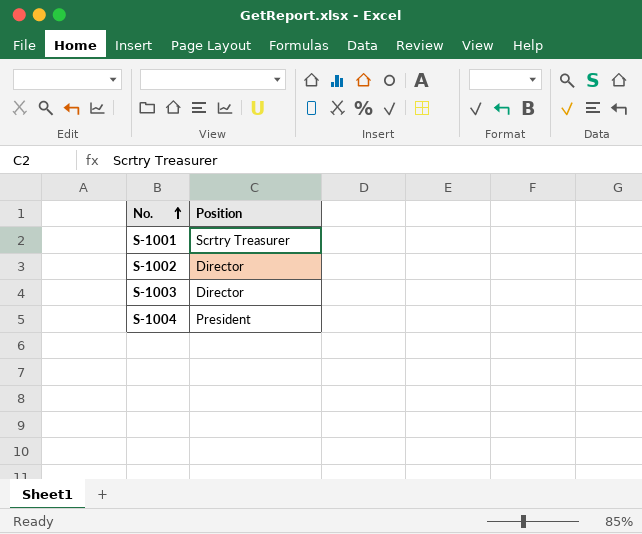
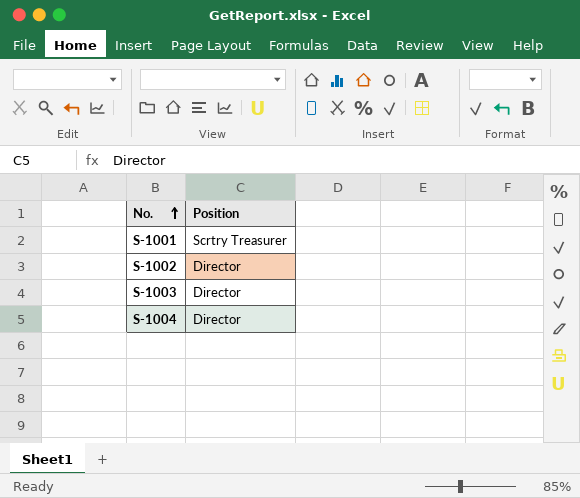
S-1004 | Position: President -> Director

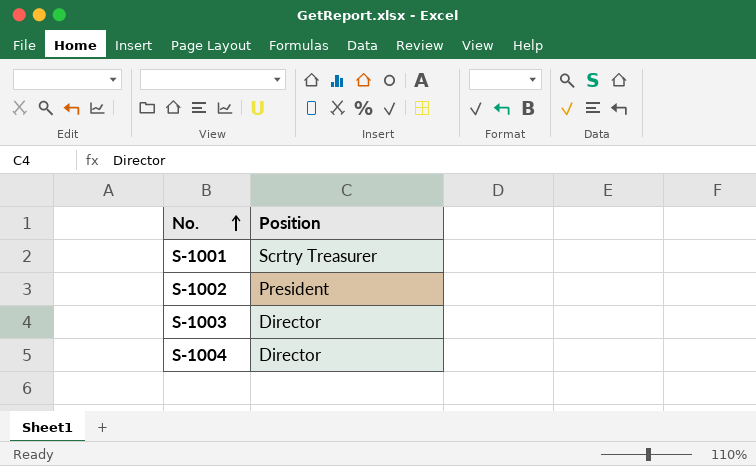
S-1002 | Position: Director -> President

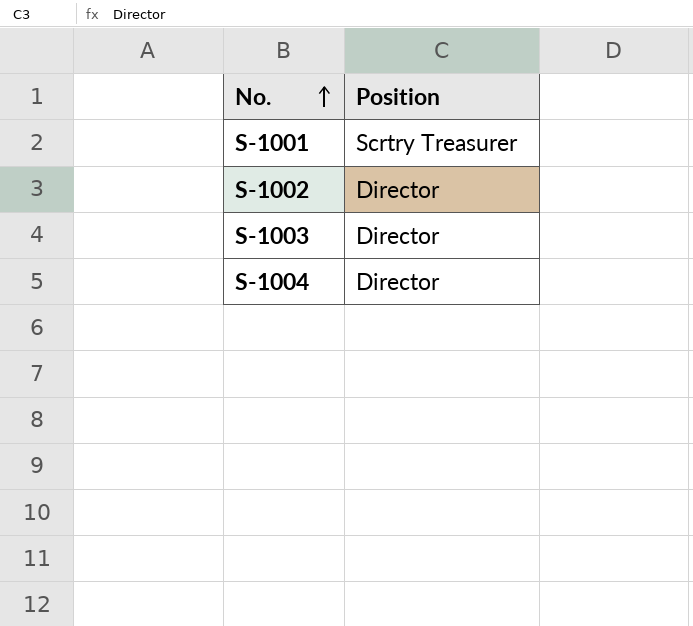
S-1002 | Position: President -> Director

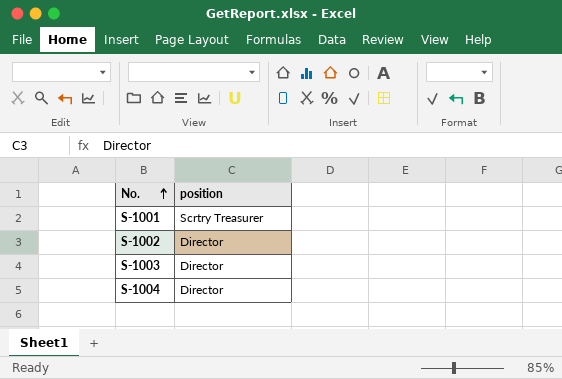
column name: Position -> position

